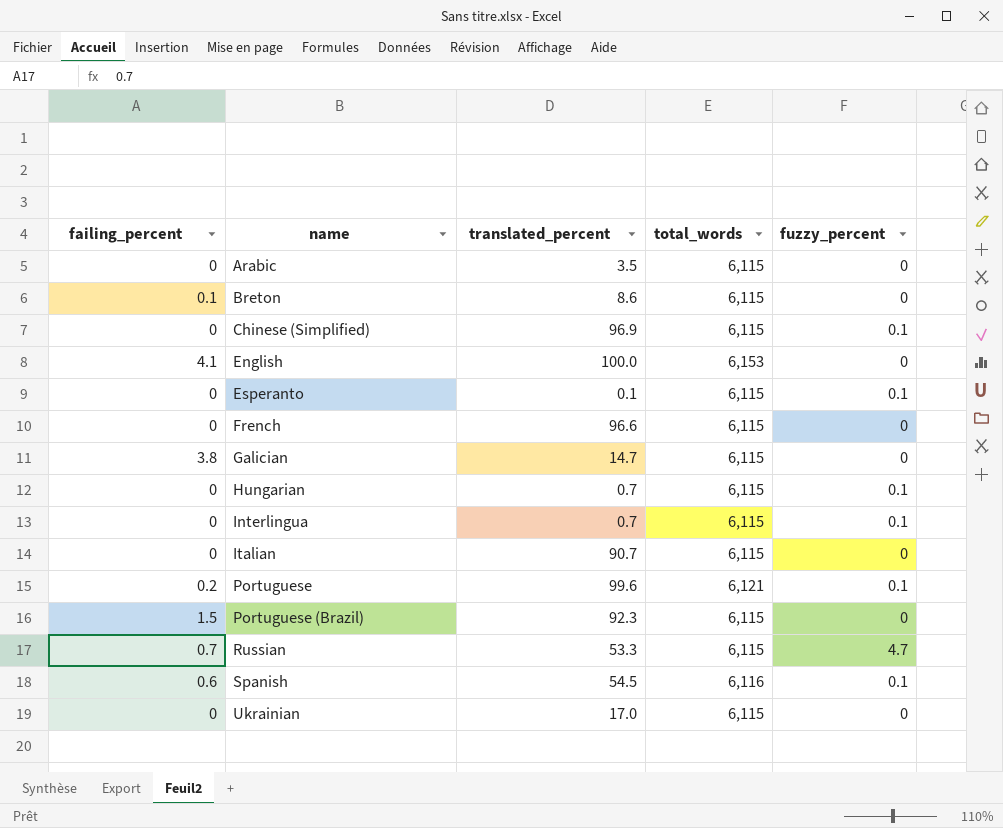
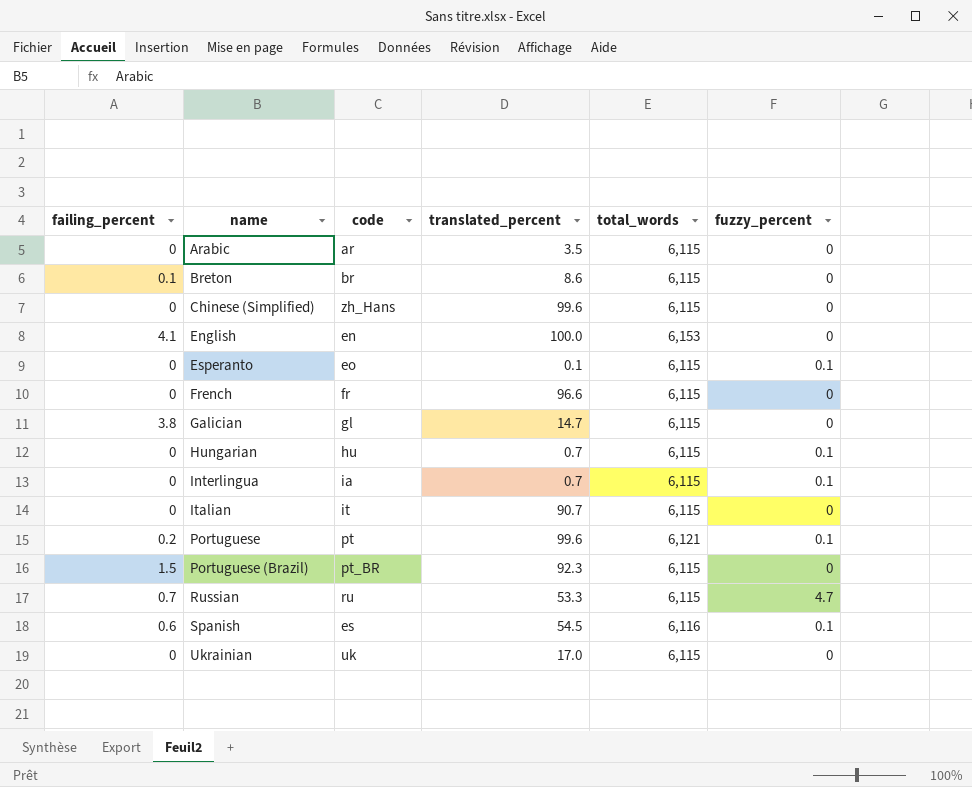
column code | position: none -> 3
Chinese (Simplified) | translated_percent: 96.9 -> 99.6
Chinese (Simplified) | fuzzy_percent: 0.1 -> 0

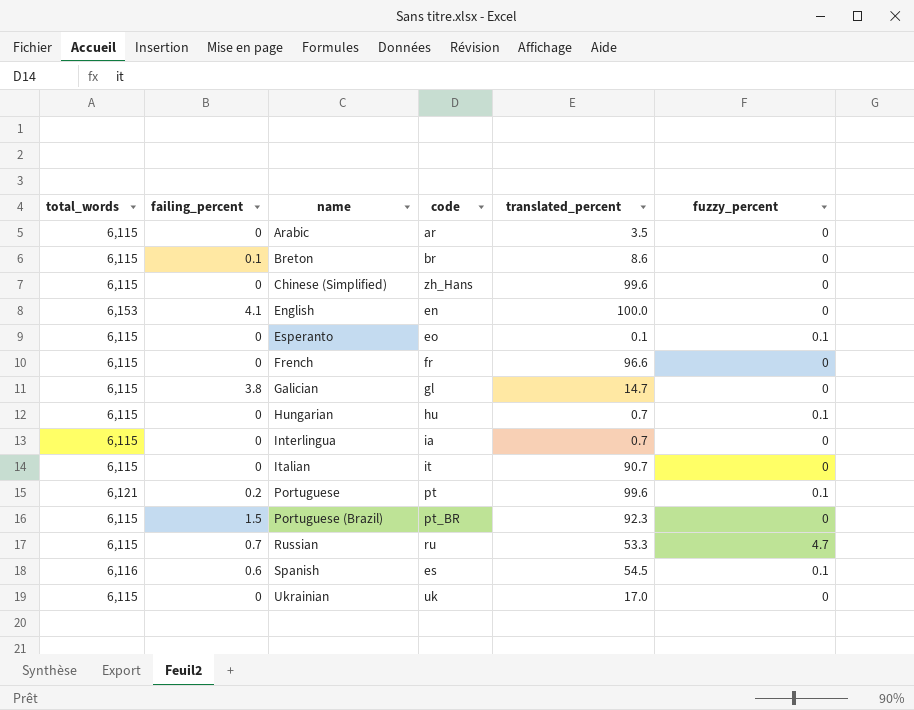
column total_words | position: 5 -> 1
Interlingua | fuzzy_percent: 0.1 -> 0

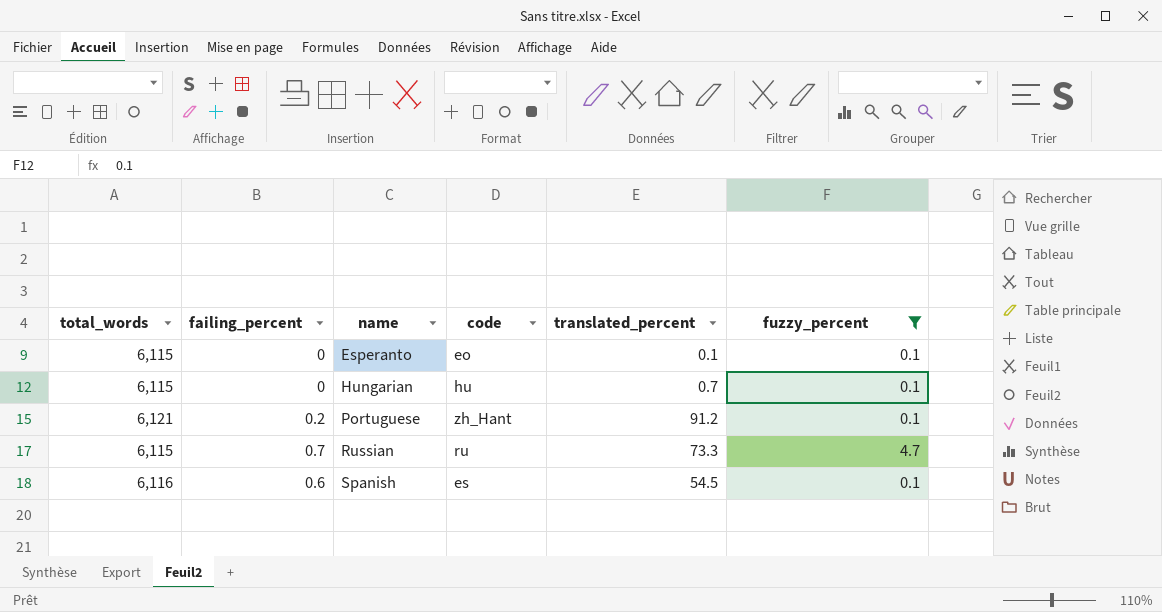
filter: none -> fuzzy_percent != 0
Portuguese | code: pt -> zh_Hant
Portuguese | translated_percent: 99.6 -> 91.2
Russian | translated_percent: 53.3 -> 73.3

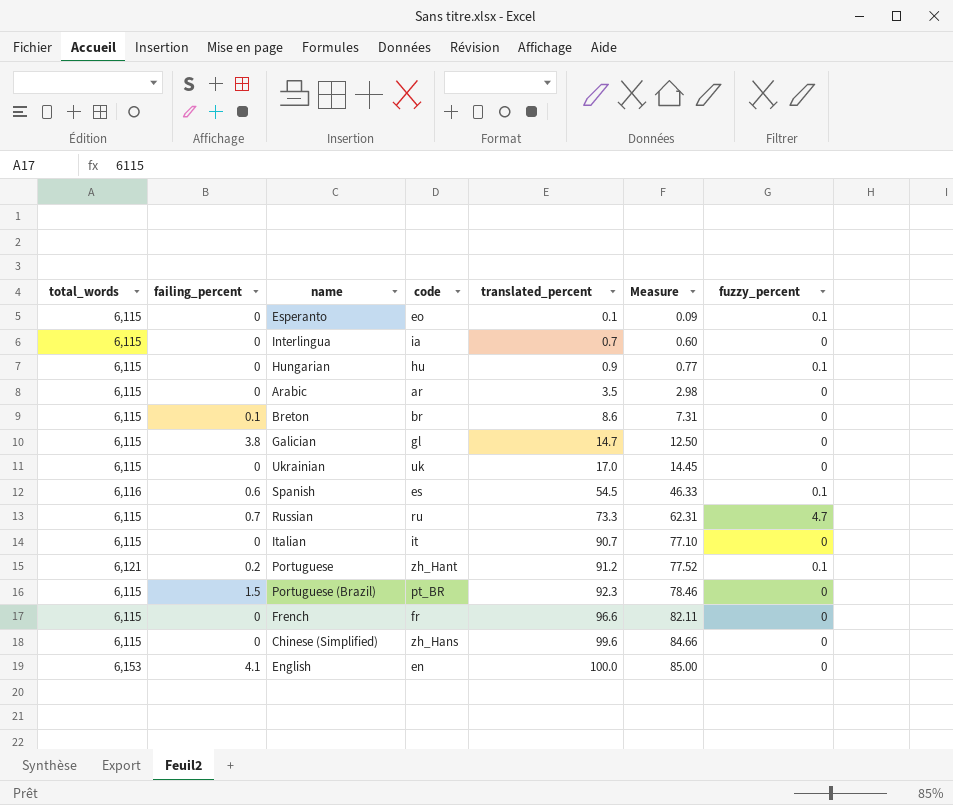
filter: fuzzy_percent != 0 -> none
row order: name ascending -> translated_percent ascending
column Measure | formula: none -> [translated_percent] * 0.85
Hungarian | translated_percent: 0.7 -> 0.9

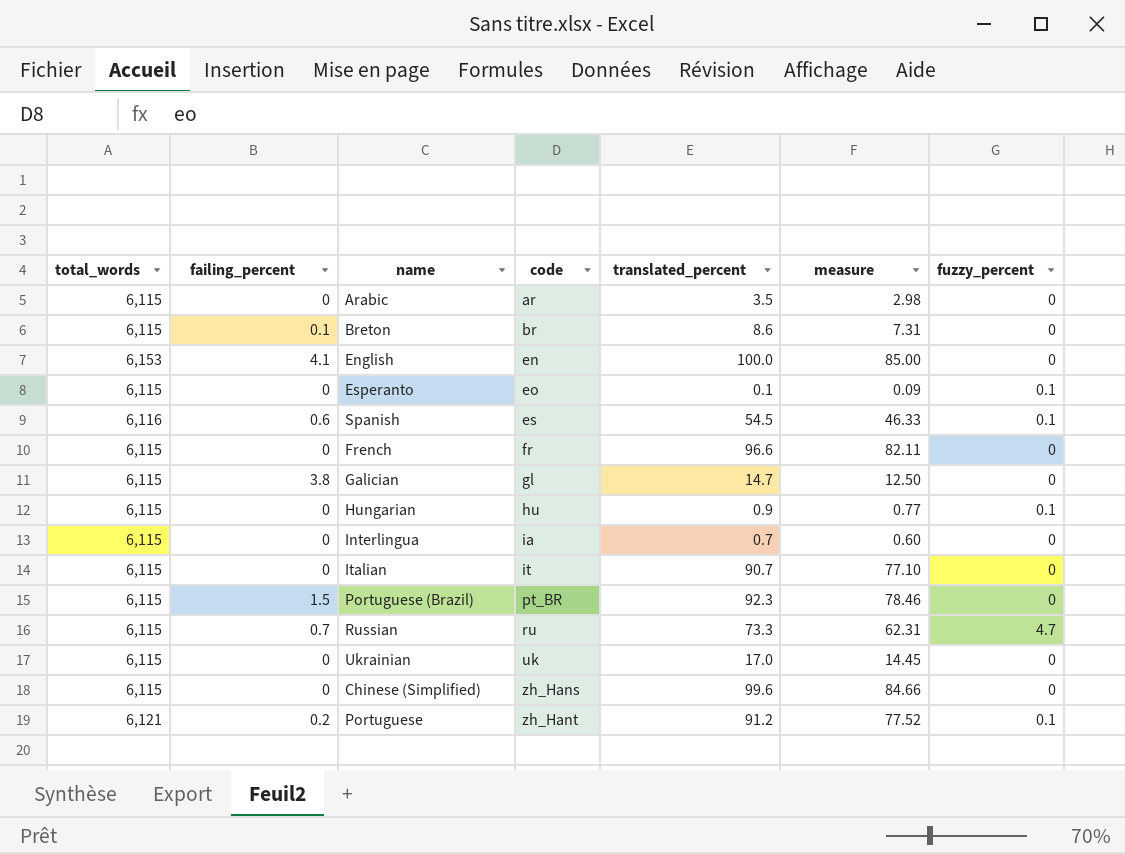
row order: translated_percent ascending -> code ascending
column name: Measure -> measure

